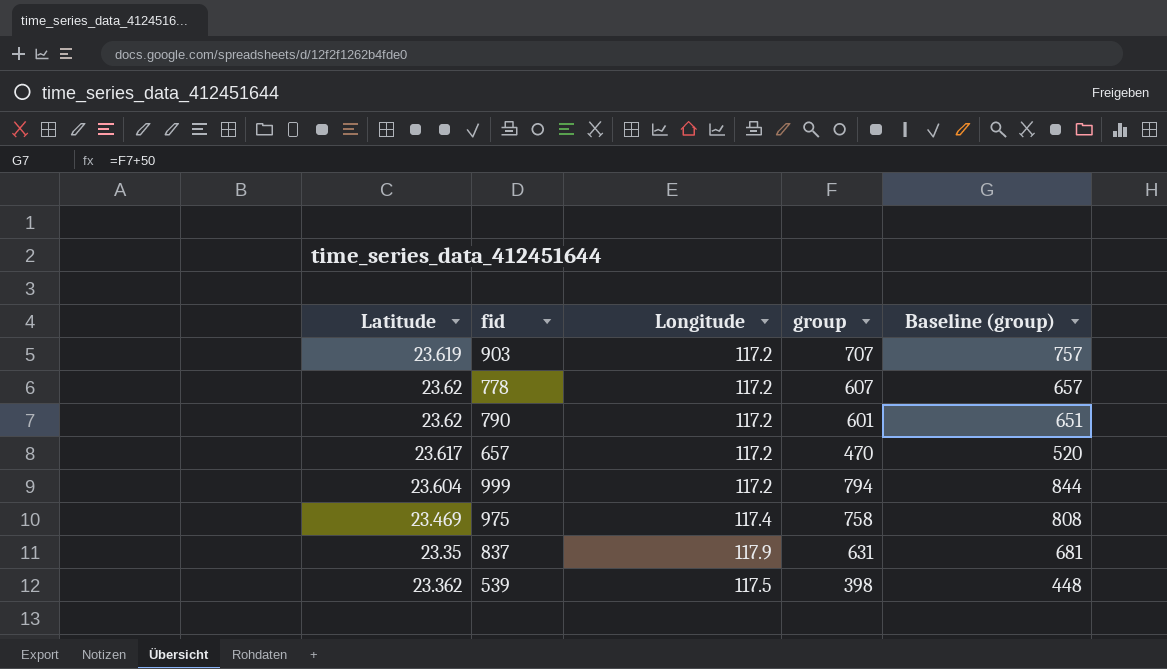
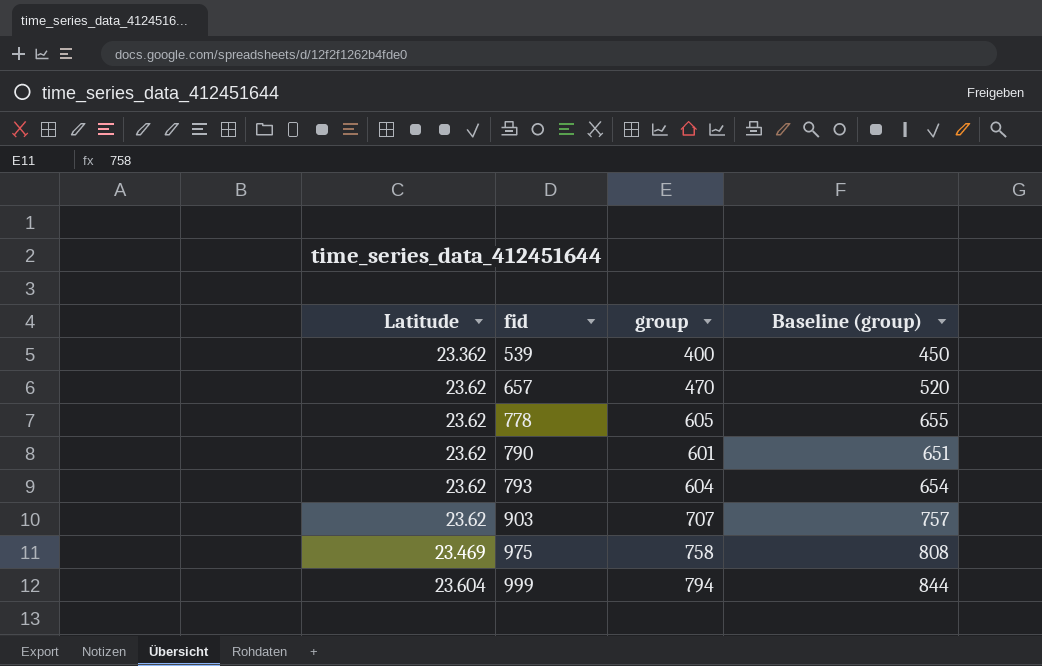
row order: none -> fid ascending
column Longitude | position: 3 -> none
row 837: 23.35 | 117.9 | 631 | 681 -> none
539 | group: 398 -> 400
539 | Baseline (group): 448 -> 450
657 | Latitude: 23.617 -> 23.62
778 | group: 607 -> 605
778 | Baseline (group): 657 -> 655
row 793: none -> 23.62 | 604 | 654
903 | Latitude: 23.619 -> 23.62

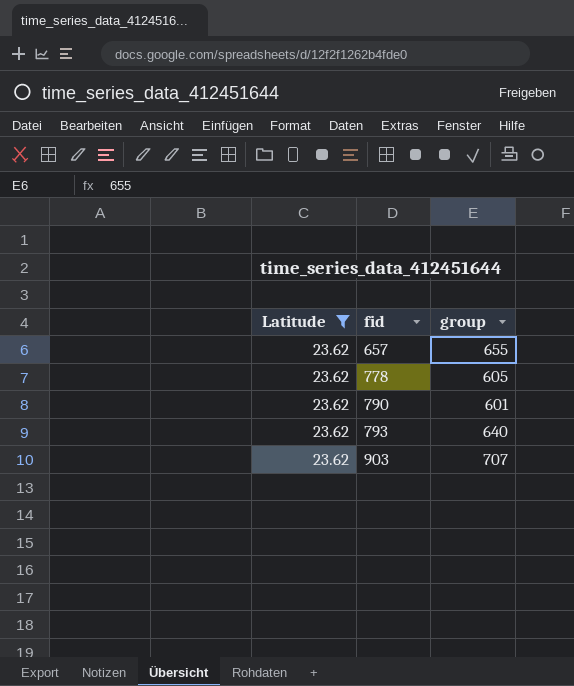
filter: none -> Latitude = 23.62
column Baseline (group) | formula: [group] + 50 -> none
657 | group: 470 -> 655
793 | group: 604 -> 640

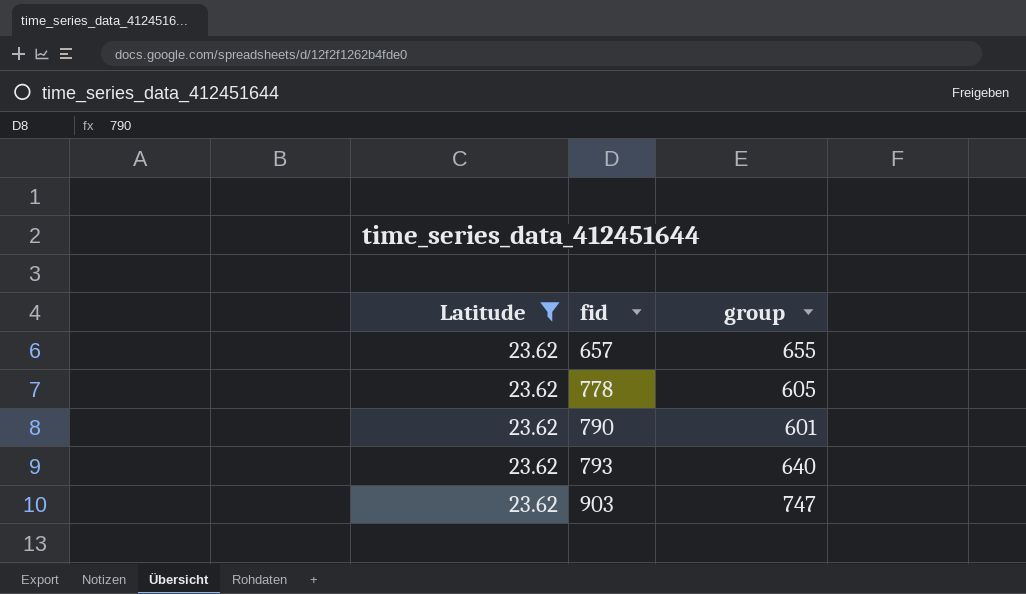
903 | group: 707 -> 747

